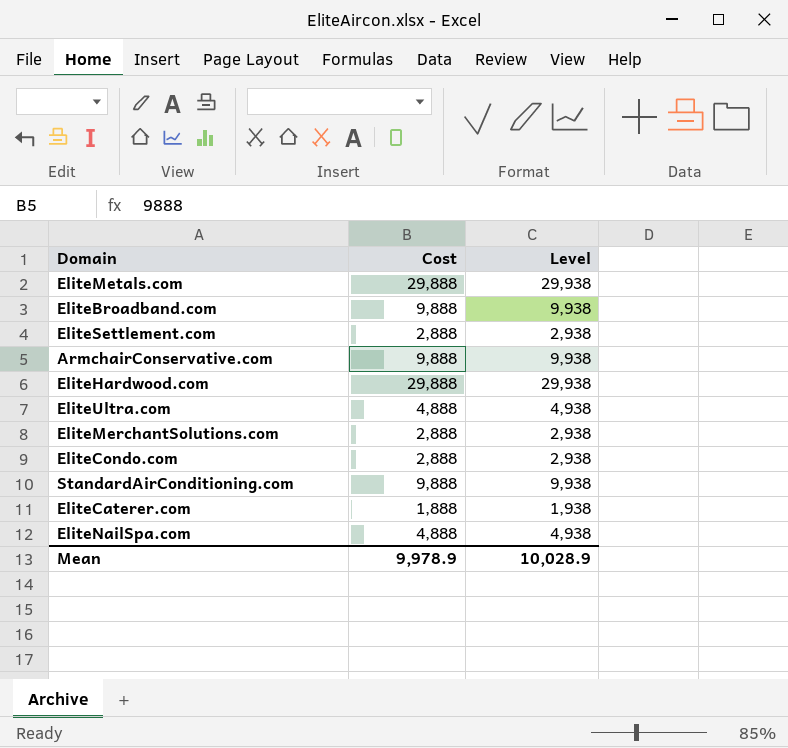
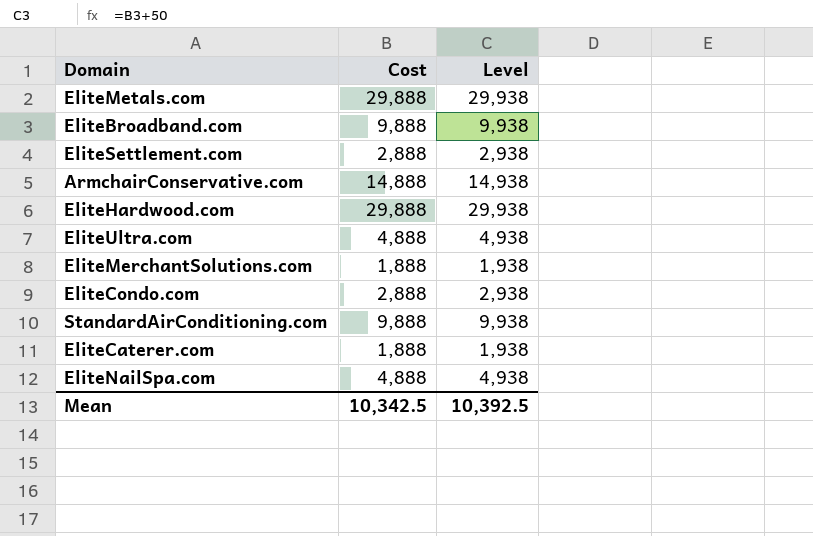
ArmchairConservative.com | Cost: 9,888 -> 14,888
ArmchairConservative.com | Level: 9,938 -> 14,938
EliteMerchantSolutions.com | Cost: 2,888 -> 1,888
EliteMerchantSolutions.com | Level: 2,938 -> 1,938
Mean | Cost: 9,978.9 -> 10,342.5
Mean | Level: 10,028.9 -> 10,392.5

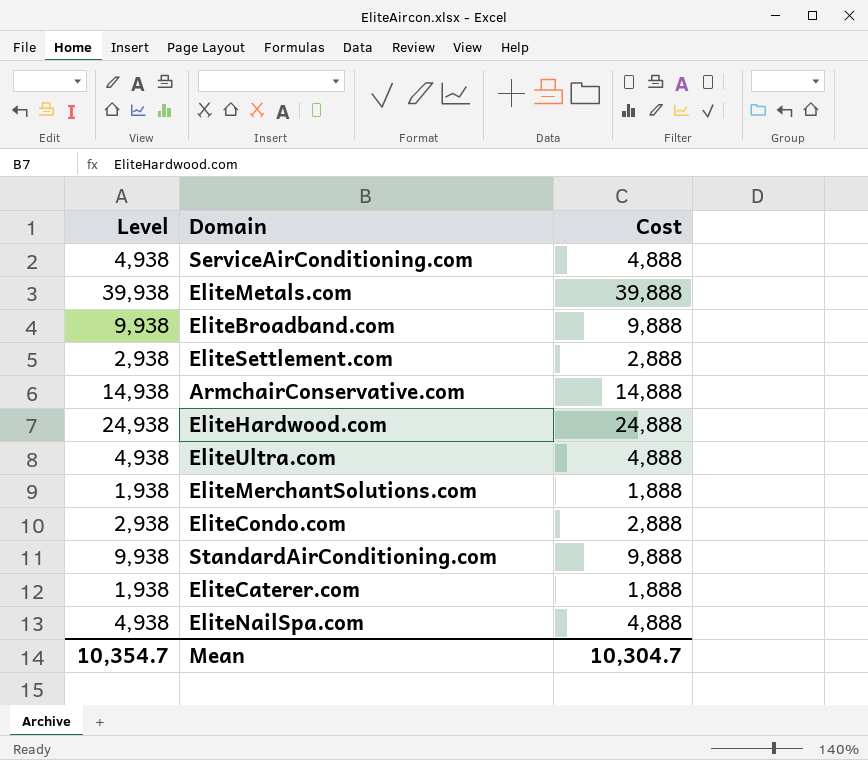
column Level | position: 3 -> 1
row ServiceAirConditioning.com: none -> 4,938 | 4,888
EliteMetals.com | Level: 29,938 -> 39,938
EliteMetals.com | Cost: 29,888 -> 39,888
EliteHardwood.com | Level: 29,938 -> 24,938
EliteHardwood.com | Cost: 29,888 -> 24,888
Mean | Level: 10,392.5 -> 10,354.7
Mean | Cost: 10,342.5 -> 10,304.7

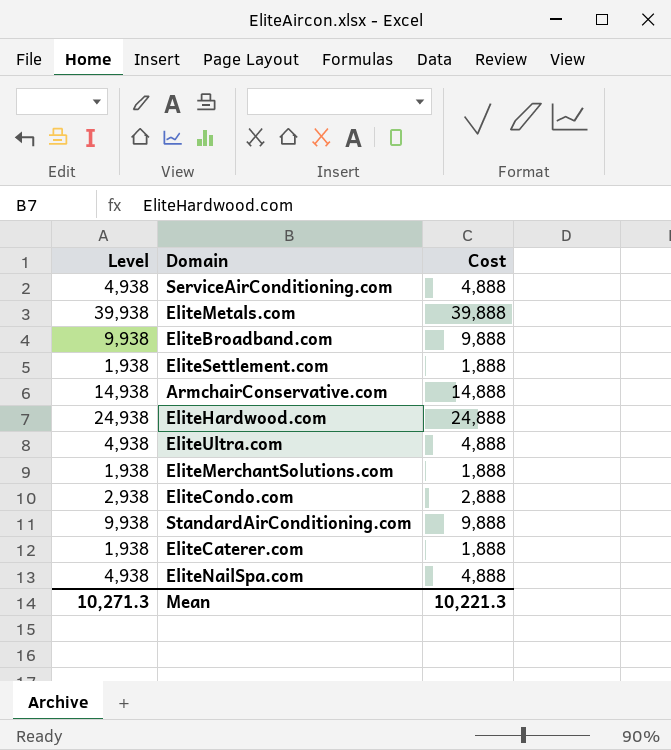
EliteSettlement.com | Level: 2,938 -> 1,938
EliteSettlement.com | Cost: 2,888 -> 1,888
Mean | Level: 10,354.7 -> 10,271.3
Mean | Cost: 10,304.7 -> 10,221.3

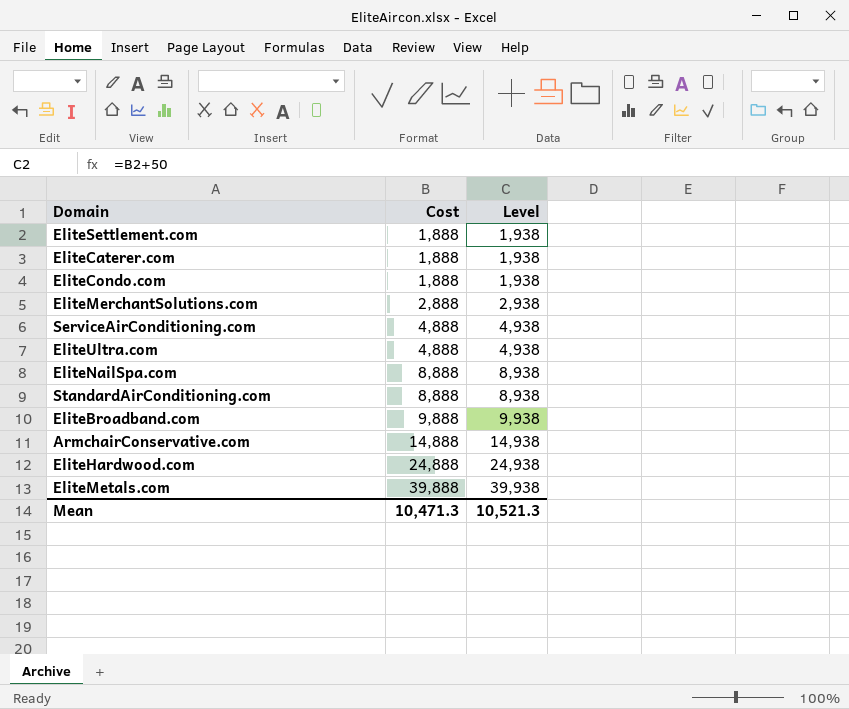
row order: none -> Cost ascending
column Level | position: 1 -> 3
EliteCondo.com | Cost: 2,888 -> 1,888
EliteCondo.com | Level: 2,938 -> 1,938
EliteMerchantSolutions.com | Cost: 1,888 -> 2,888
EliteMerchantSolutions.com | Level: 1,938 -> 2,938
EliteNailSpa.com | Cost: 4,888 -> 8,888
EliteNailSpa.com | Level: 4,938 -> 8,938
StandardAirConditioning.com | Cost: 9,888 -> 8,888
StandardAirConditioning.com | Level: 9,938 -> 8,938
Mean | Cost: 10,221.3 -> 10,471.3
Mean | Level: 10,271.3 -> 10,521.3

